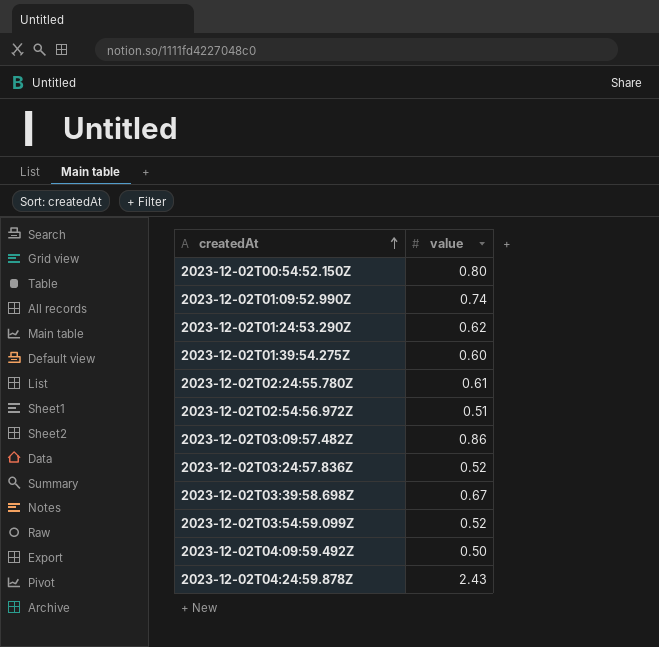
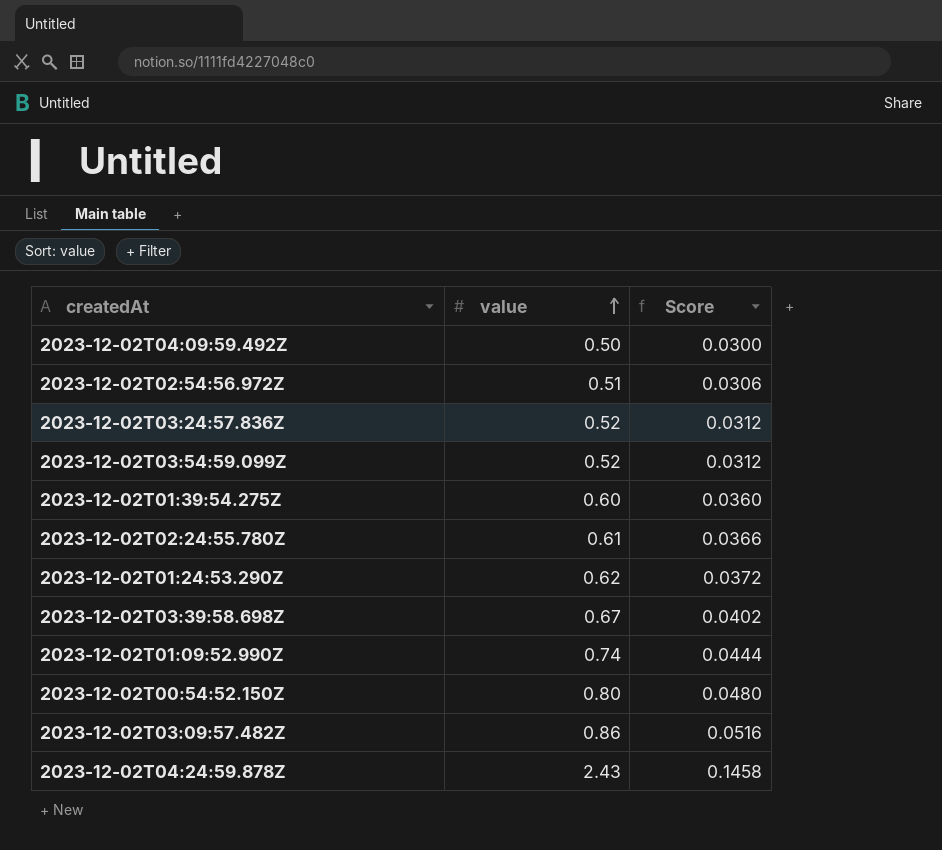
row order: createdAt ascending -> value ascending
column Score | formula: none -> [value] * 0.06

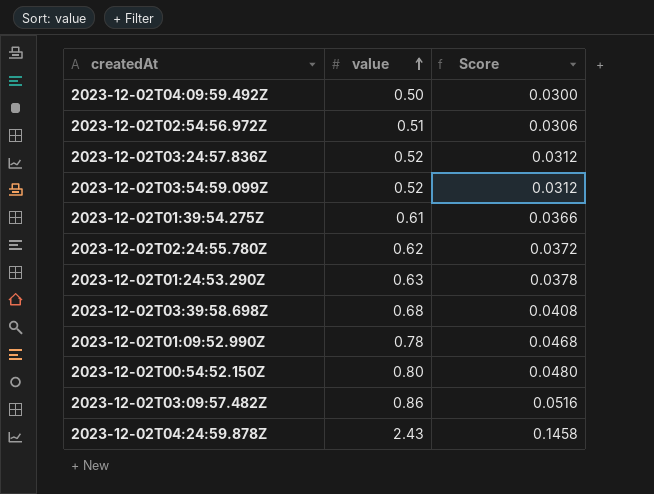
2023-12-02T01:39:54.275Z | value: 0.60 -> 0.61
2023-12-02T01:39:54.275Z | Score: 0.0360 -> 0.0366
2023-12-02T02:24:55.780Z | value: 0.61 -> 0.62
2023-12-02T02:24:55.780Z | Score: 0.0366 -> 0.0372
2023-12-02T01:24:53.290Z | value: 0.62 -> 0.63
2023-12-02T01:24:53.290Z | Score: 0.0372 -> 0.0378
2023-12-02T03:39:58.698Z | value: 0.67 -> 0.68
2023-12-02T03:39:58.698Z | Score: 0.0402 -> 0.0408
2023-12-02T01:09:52.990Z | value: 0.74 -> 0.78
2023-12-02T01:09:52.990Z | Score: 0.0444 -> 0.0468

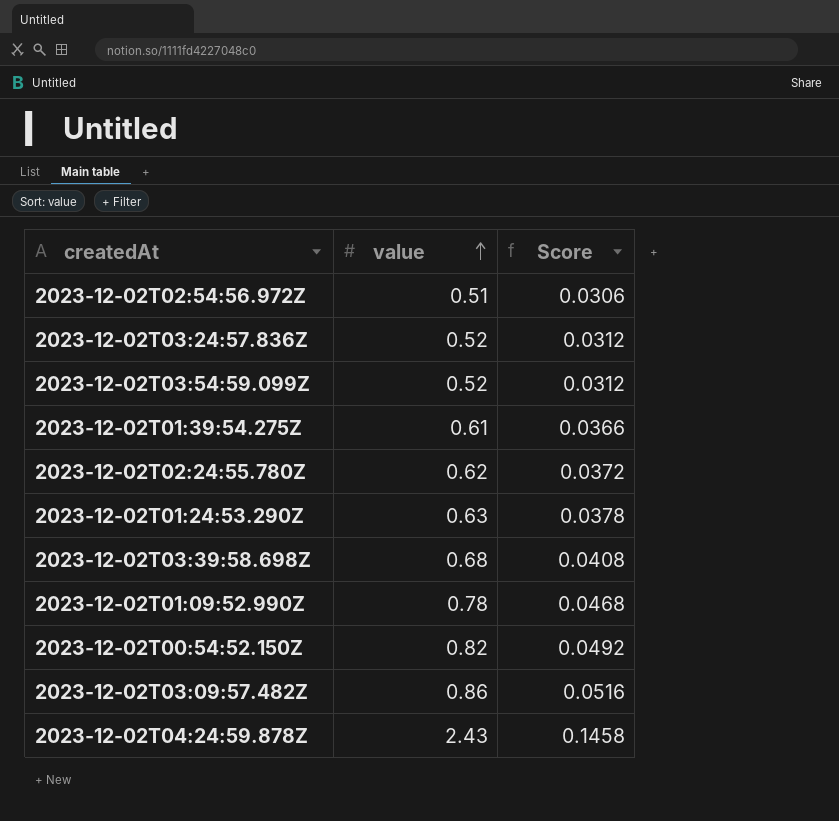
row 2023-12-02T04:09:59.492Z: 0.50 | 0.0300 -> none
2023-12-02T00:54:52.150Z | value: 0.80 -> 0.82
2023-12-02T00:54:52.150Z | Score: 0.0480 -> 0.0492

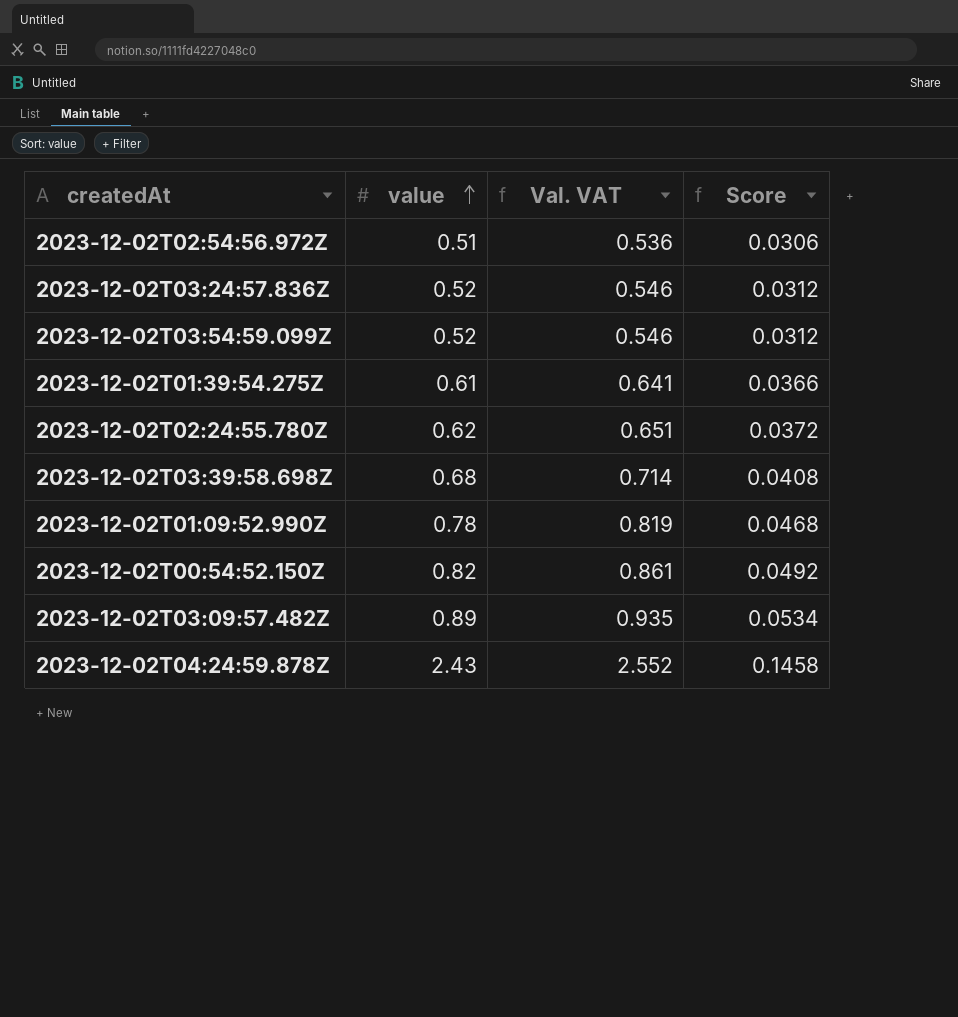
column Val. VAT | formula: none -> [value] * 1.05
row 2023-12-02T01:24:53.290Z: 0.63 | 0.0378 -> none
2023-12-02T03:09:57.482Z | value: 0.86 -> 0.89
2023-12-02T03:09:57.482Z | Score: 0.0516 -> 0.0534

